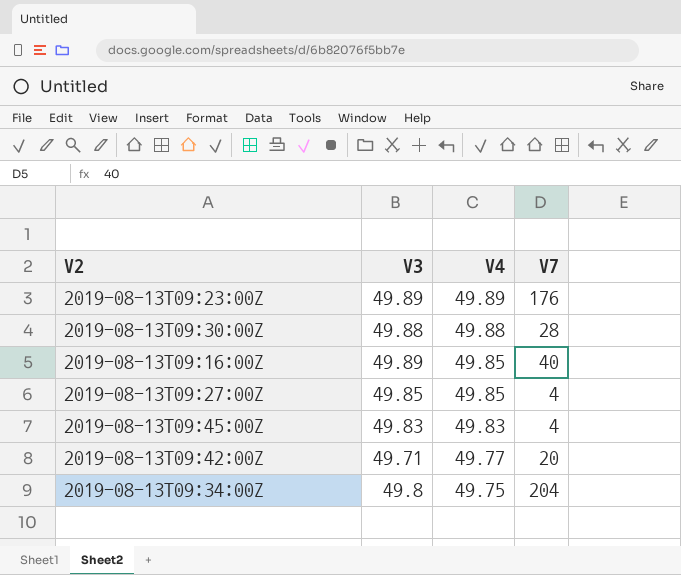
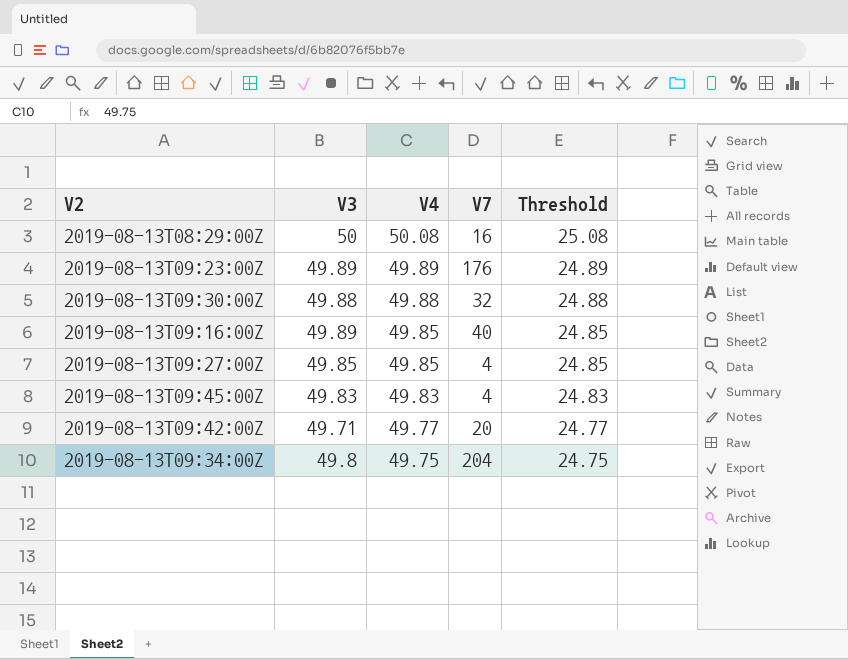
column Threshold | formula: none -> [V4] - 25
row 2019-08-13T08:29:00Z: none -> 50 | 50.08 | 16 | 25.08
2019-08-13T09:30:00Z | V7: 28 -> 32

